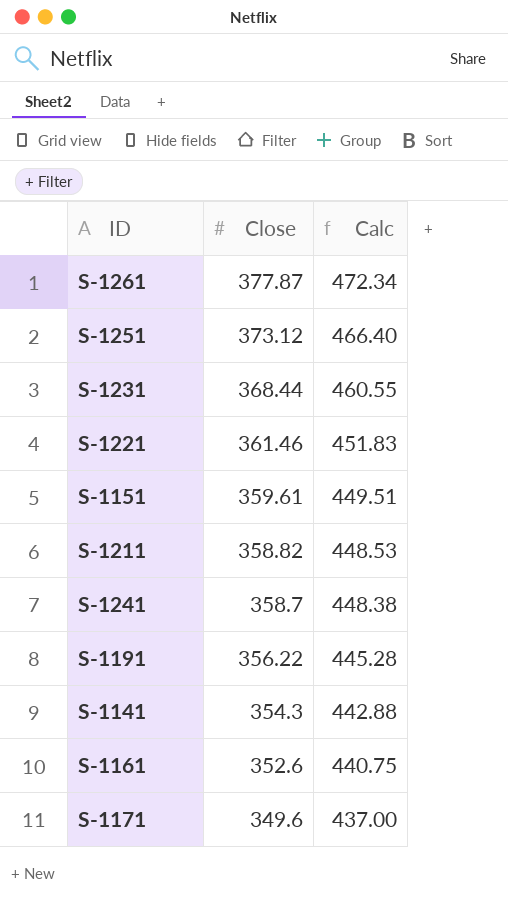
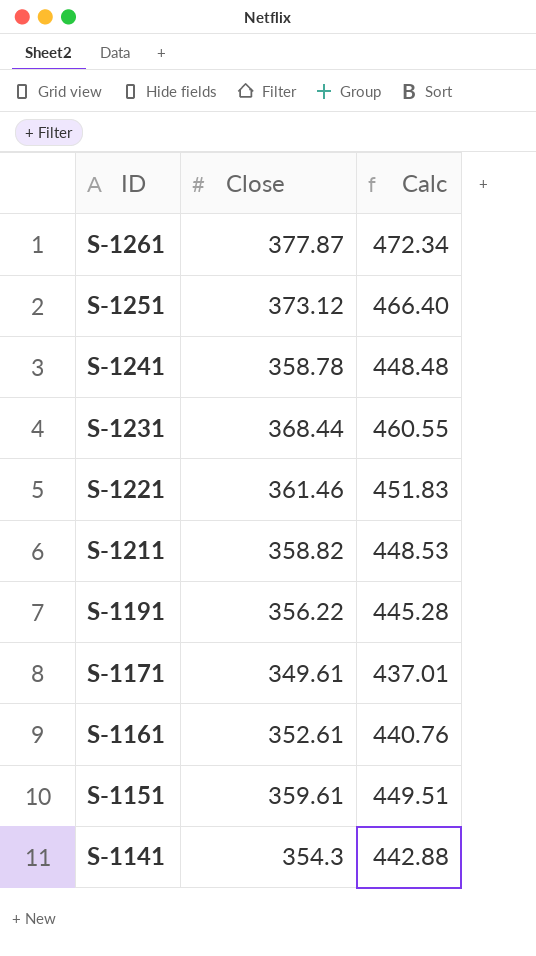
row order: Close descending -> ID descending
S-1241 | Close: 358.7 -> 358.78
S-1241 | Calc: 448.38 -> 448.48
S-1171 | Close: 349.6 -> 349.61
S-1171 | Calc: 437.00 -> 437.01
S-1161 | Close: 352.6 -> 352.61
S-1161 | Calc: 440.75 -> 440.76

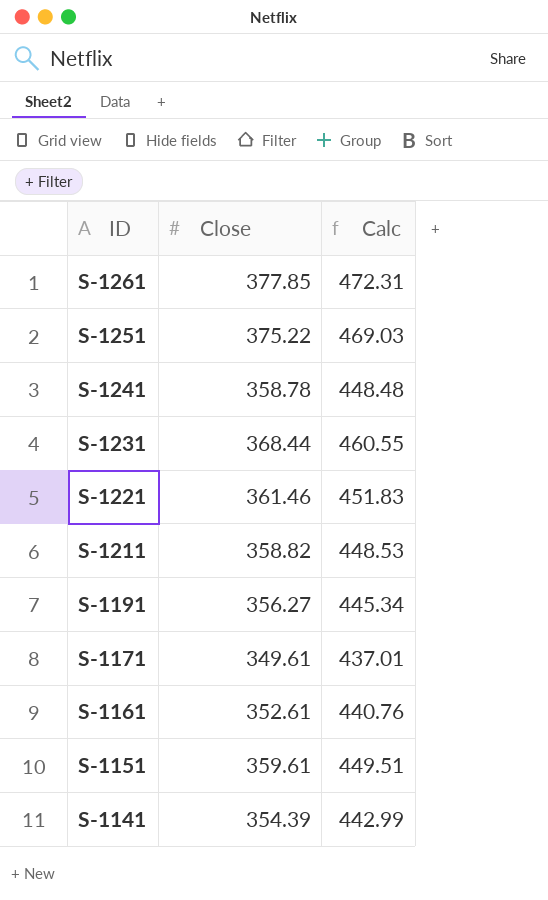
S-1261 | Close: 377.87 -> 377.85
S-1261 | Calc: 472.34 -> 472.31
S-1251 | Close: 373.12 -> 375.22
S-1251 | Calc: 466.40 -> 469.03
S-1191 | Close: 356.22 -> 356.27
S-1191 | Calc: 445.28 -> 445.34
S-1141 | Close: 354.3 -> 354.39
S-1141 | Calc: 442.88 -> 442.99

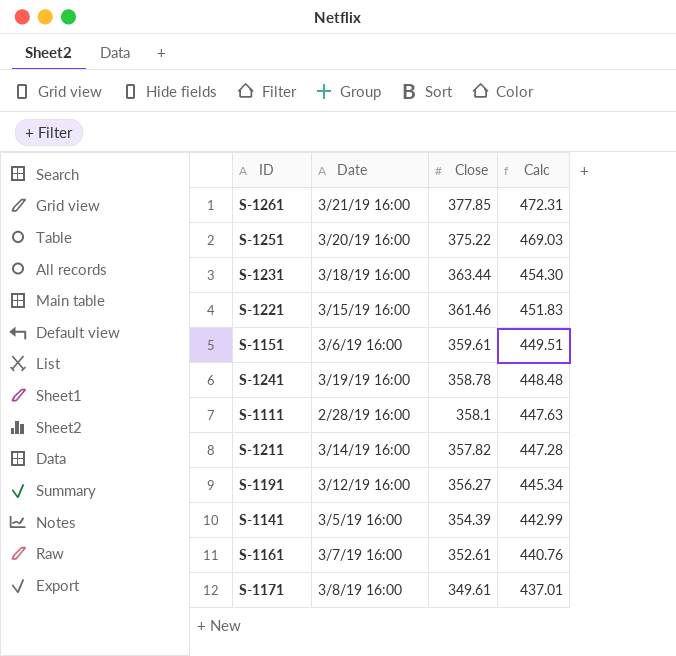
row order: ID descending -> Close descending
column Date | position: none -> 2
S-1231 | Close: 368.44 -> 363.44
S-1231 | Calc: 460.55 -> 454.30
row S-1111: none -> 2/28/19 16:00 | 358.1 | 447.63
S-1211 | Close: 358.82 -> 357.82
S-1211 | Calc: 448.53 -> 447.28

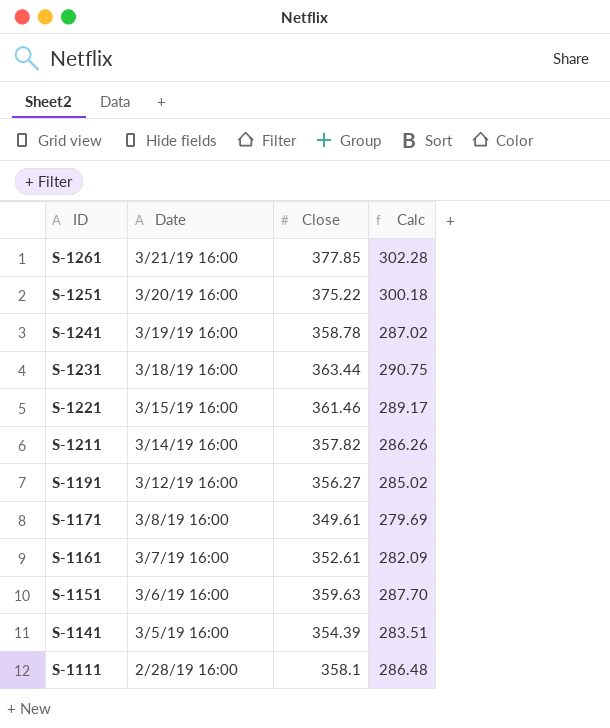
row order: Close descending -> ID descending
column Calc | formula: [Close] * 1.25 -> [Close] * 0.8
S-1151 | Close: 359.61 -> 359.63

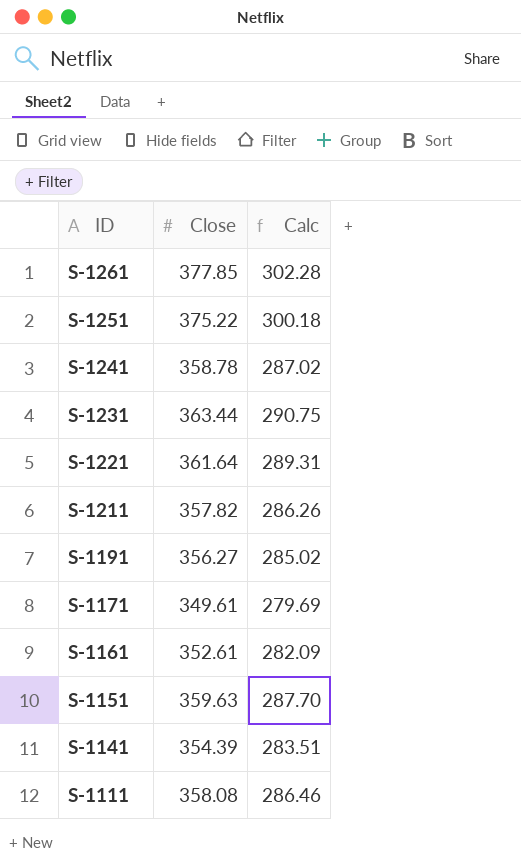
column Date | position: 2 -> none
S-1221 | Close: 361.46 -> 361.64
S-1221 | Calc: 289.17 -> 289.31
S-1111 | Close: 358.1 -> 358.08
S-1111 | Calc: 286.48 -> 286.46

